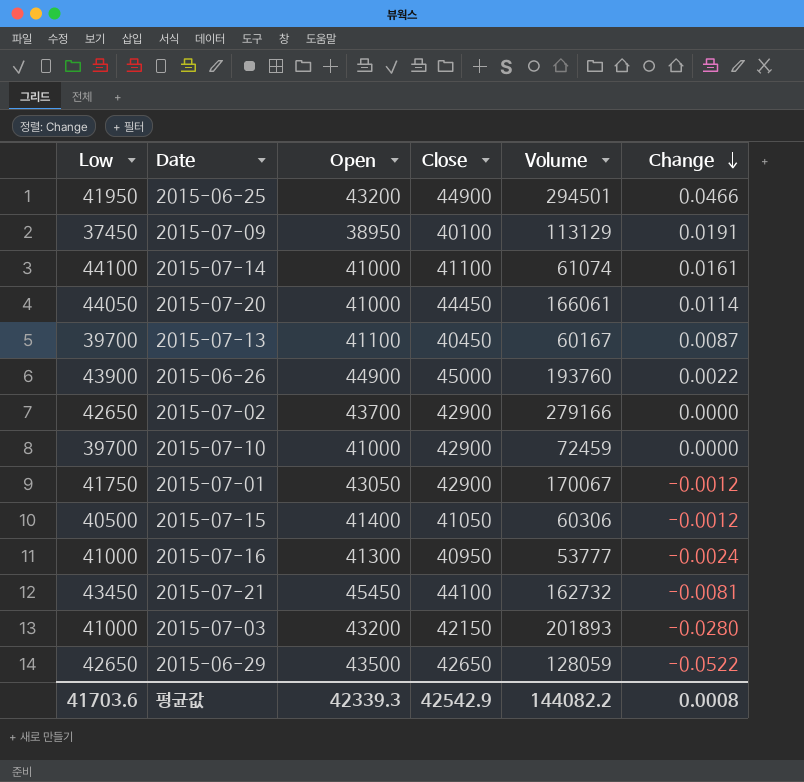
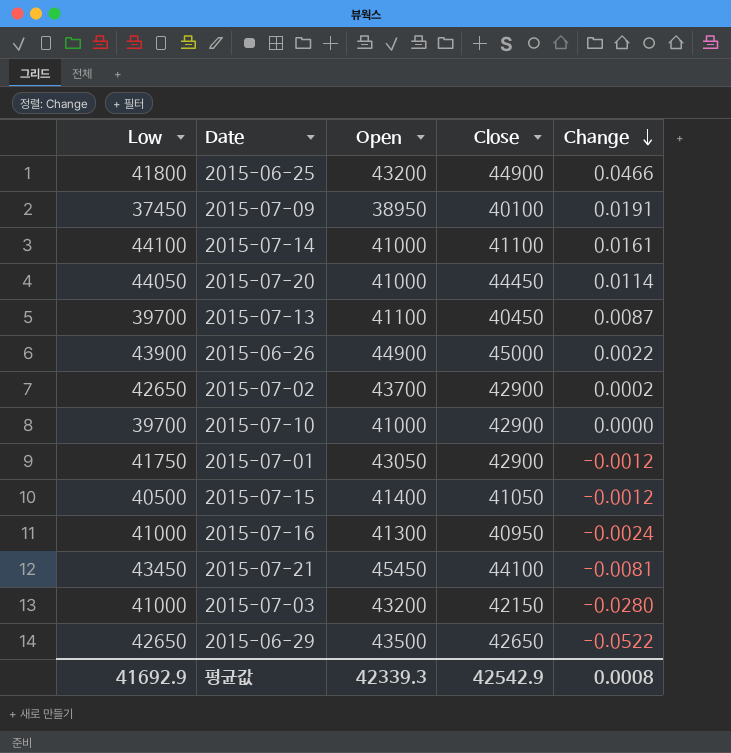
column Volume | position: 5 -> none
2015-06-25 | Low: 41950 -> 41800
2015-07-02 | Change: 0.0000 -> 0.0002
평균값 | Low: 41703.6 -> 41692.9

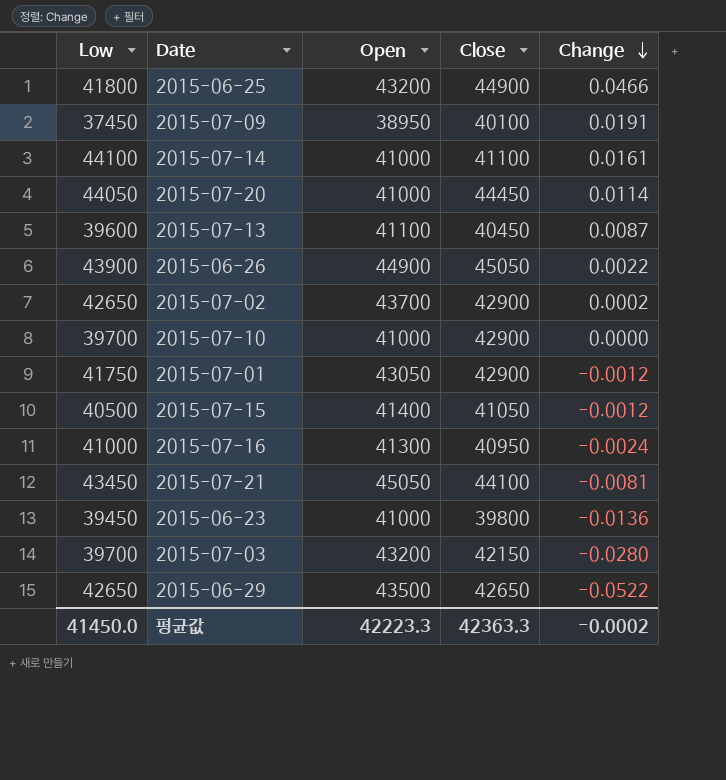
2015-07-13 | Low: 39700 -> 39600
2015-06-26 | Close: 45000 -> 45050
2015-07-21 | Open: 45450 -> 45050
row 2015-06-23: none -> 39450 | 41000 | 39800 | -0.0136
2015-07-03 | Low: 41000 -> 39700
평균값 | Low: 41692.9 -> 41450.0
평균값 | Open: 42339.3 -> 42223.3
평균값 | Close: 42542.9 -> 42363.3
평균값 | Change: 0.0008 -> -0.0002

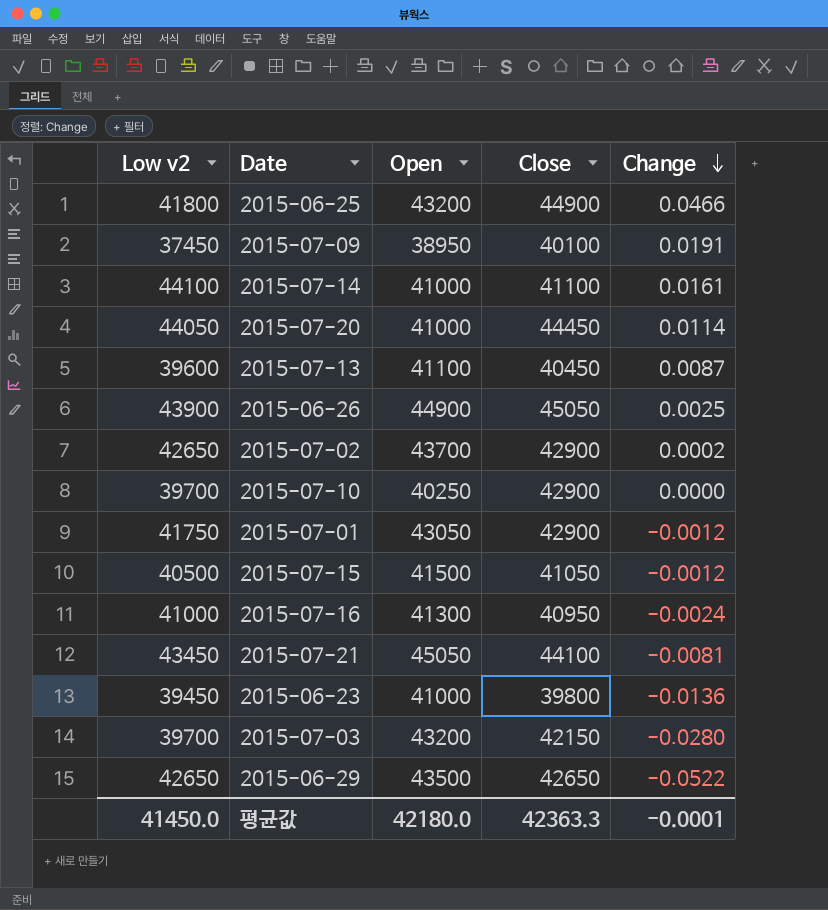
column name: Low -> Low v2
2015-06-26 | Change: 0.0022 -> 0.0025
2015-07-10 | Open: 41000 -> 40250
2015-07-15 | Open: 41400 -> 41500
평균값 | Open: 42223.3 -> 42180.0
평균값 | Change: -0.0002 -> -0.0001

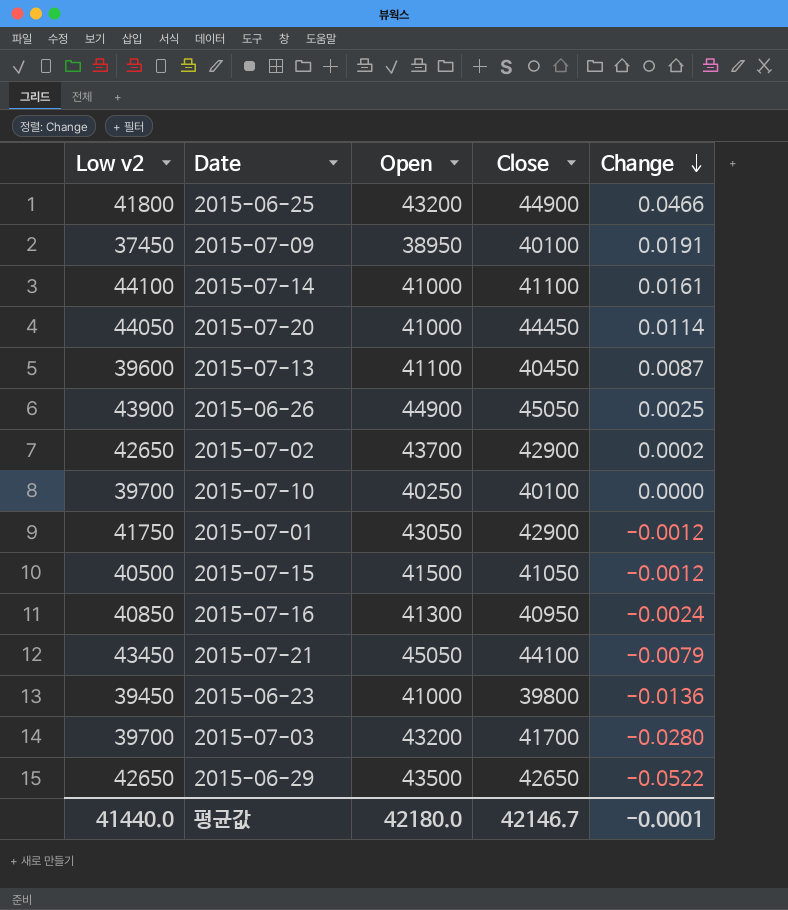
2015-07-10 | Close: 42900 -> 40100
2015-07-16 | Low v2: 41000 -> 40850
2015-07-21 | Change: -0.0081 -> -0.0079
2015-07-03 | Close: 42150 -> 41700
평균값 | Low v2: 41450.0 -> 41440.0
평균값 | Close: 42363.3 -> 42146.7

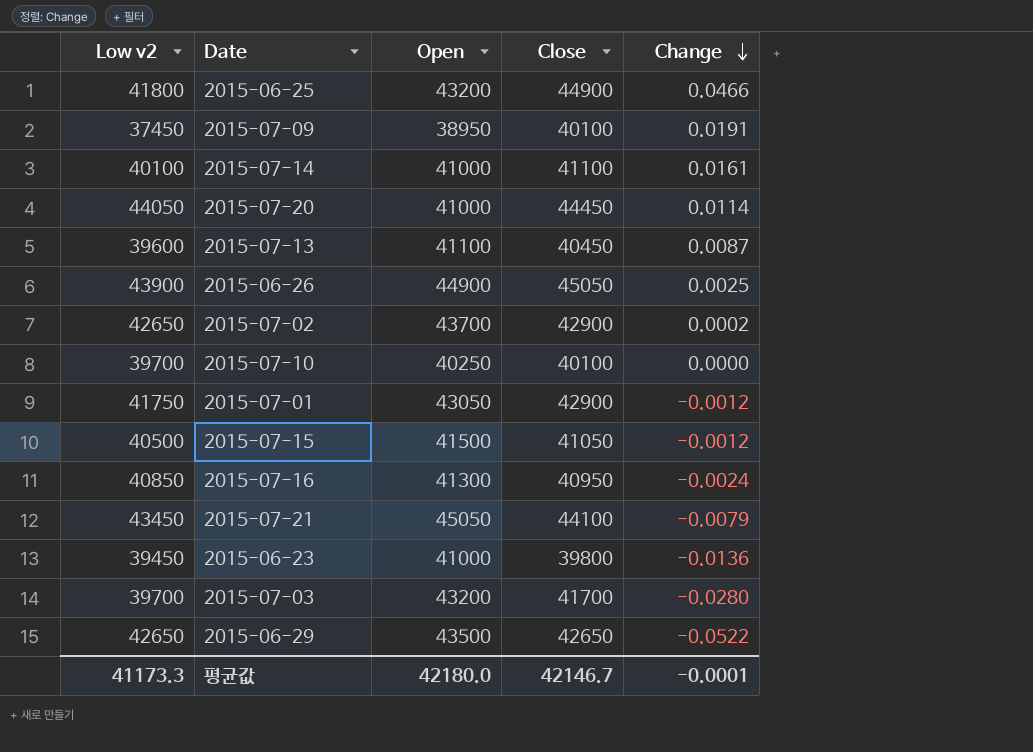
2015-07-14 | Low v2: 44100 -> 40100
평균값 | Low v2: 41440.0 -> 41173.3

